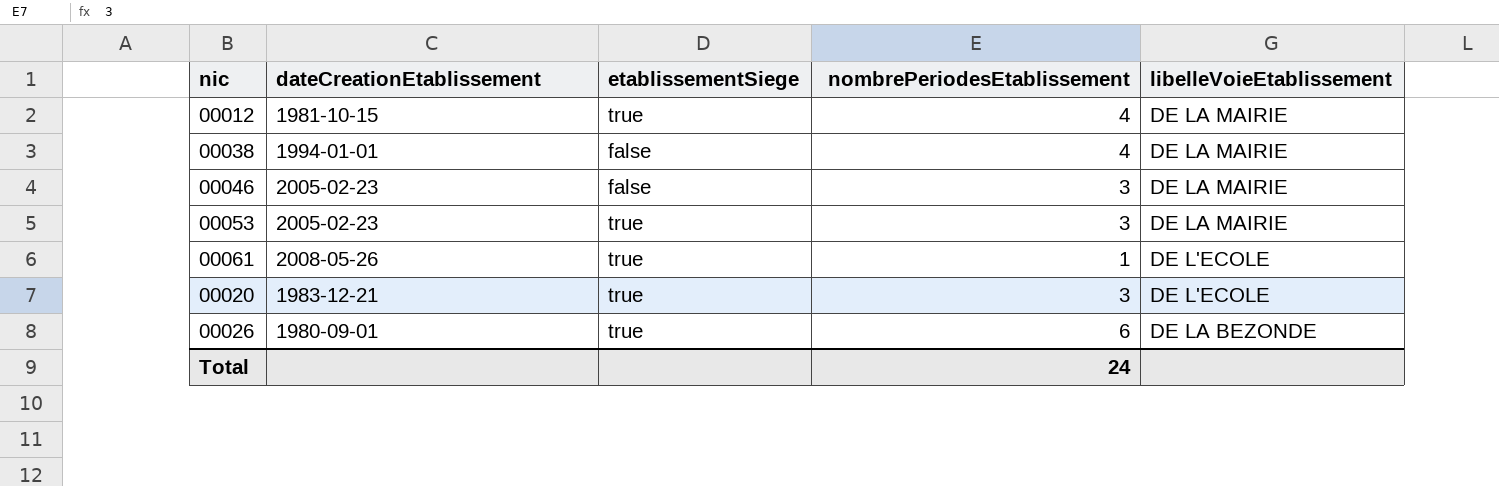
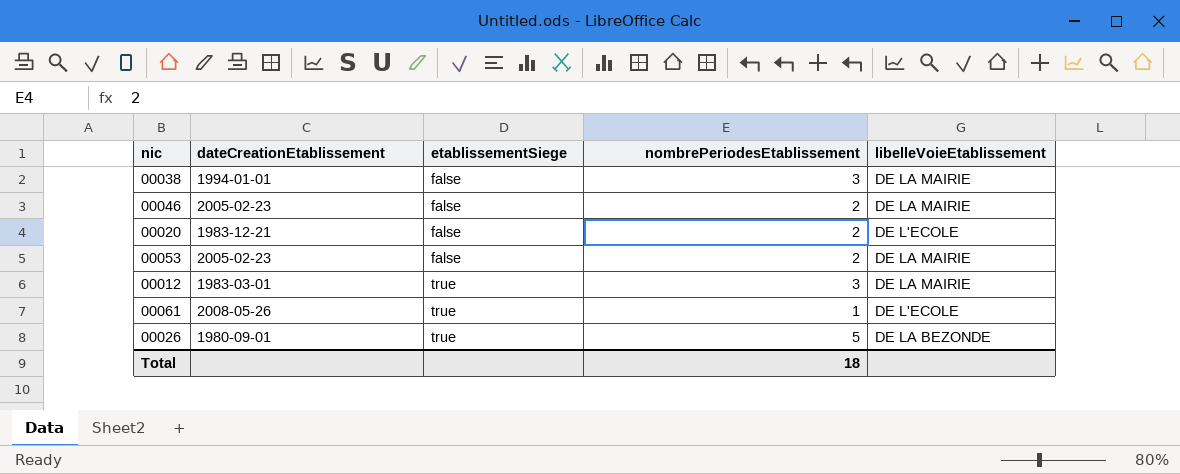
row order: none -> etablissementSiege ascending
00038 | nombrePeriodesEtablissement: 4 -> 3
00046 | nombrePeriodesEtablissement: 3 -> 2
00020 | etablissementSiege: true -> false
00020 | nombrePeriodesEtablissement: 3 -> 2
00053 | etablissementSiege: true -> false
00053 | nombrePeriodesEtablissement: 3 -> 2
00012 | dateCreationEtablissement: 1981-10-15 -> 1983-03-01
00012 | nombrePeriodesEtablissement: 4 -> 3
00026 | nombrePeriodesEtablissement: 6 -> 5
Total | nombrePeriodesEtablissement: 24 -> 18

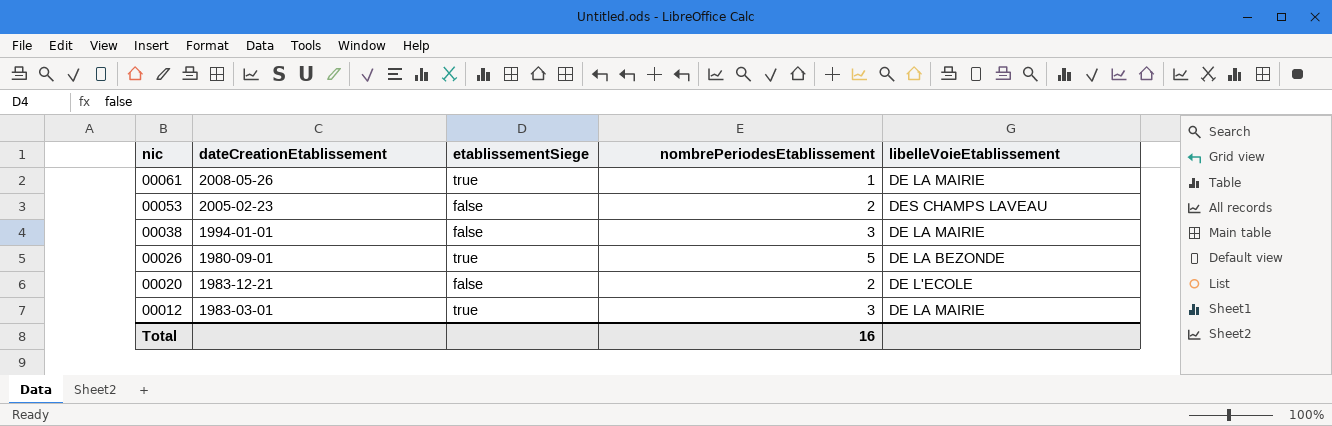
row order: etablissementSiege ascending -> nic descending
row 00046: 2005-02-23 | false | 2 | DE LA MAIRIE -> none
00061 | libelleVoieEtablissement: DE L'ECOLE -> DE LA MAIRIE
00053 | libelleVoieEtablissement: DE LA MAIRIE -> DES CHAMPS LAVEAU
Total | nombrePeriodesEtablissement: 18 -> 16

